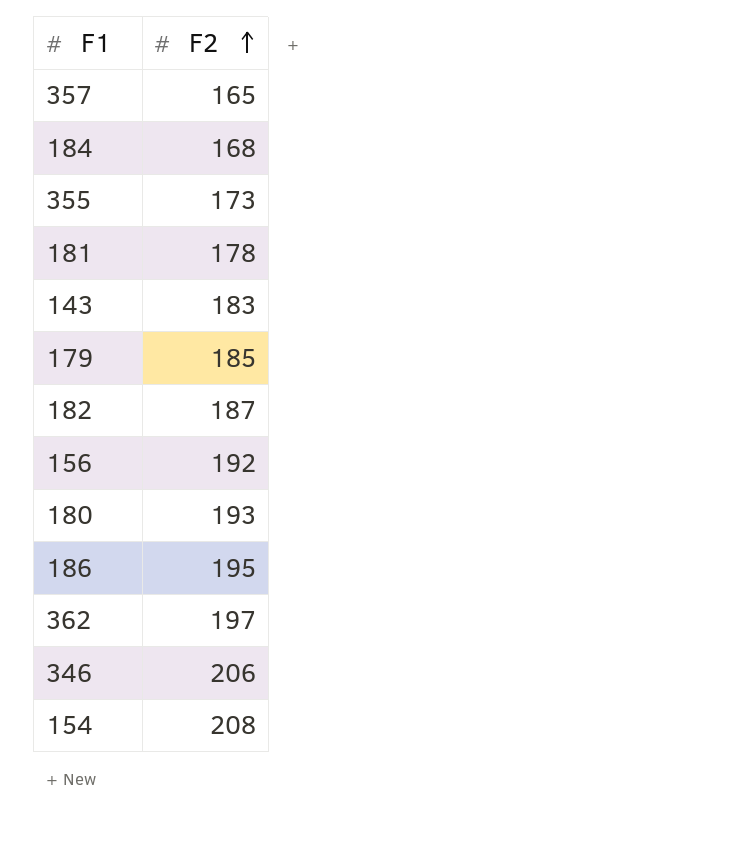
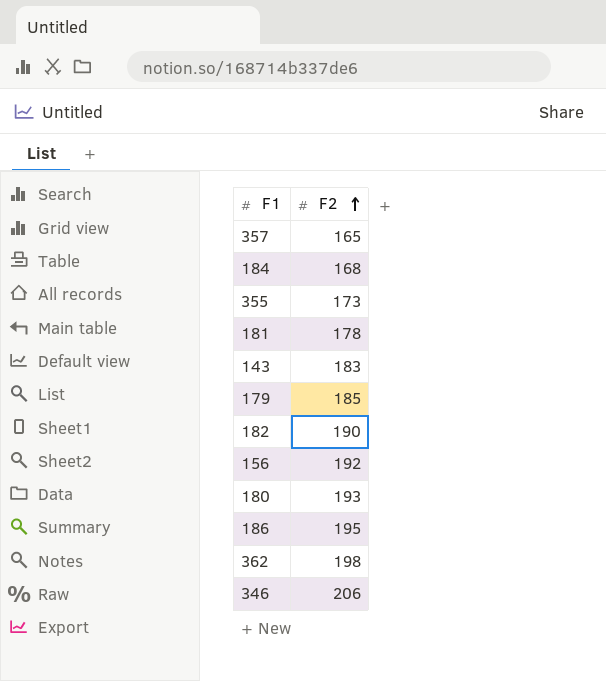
row 154: 208 -> none
182 | F2: 187 -> 190
362 | F2: 197 -> 198

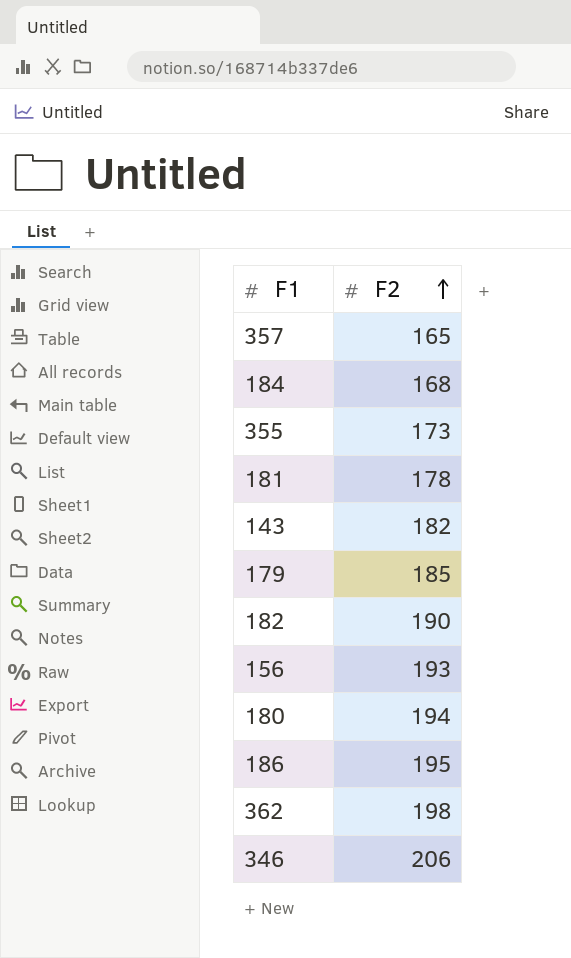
143 | F2: 183 -> 182
156 | F2: 192 -> 193
180 | F2: 193 -> 194

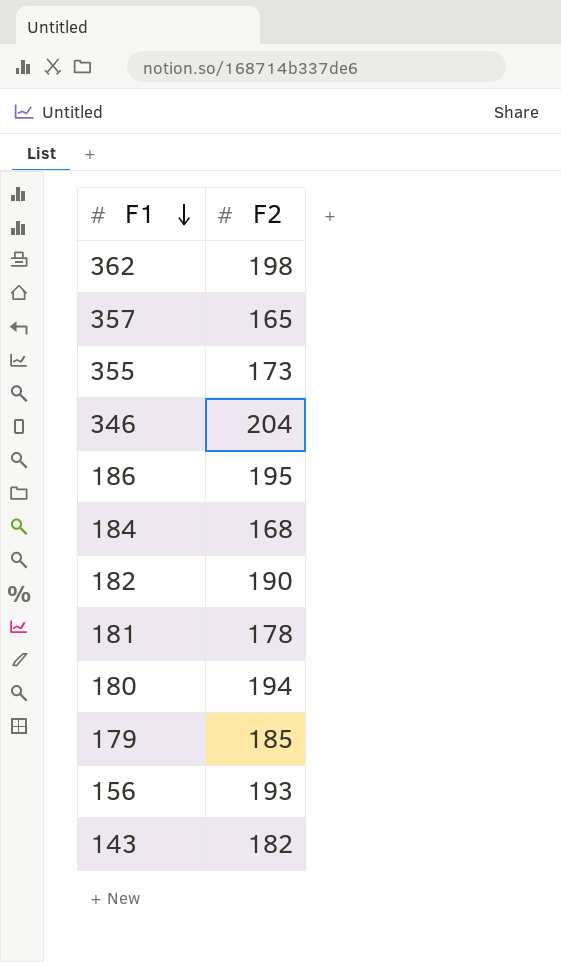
row order: F2 ascending -> F1 descending
346 | F2: 206 -> 204

